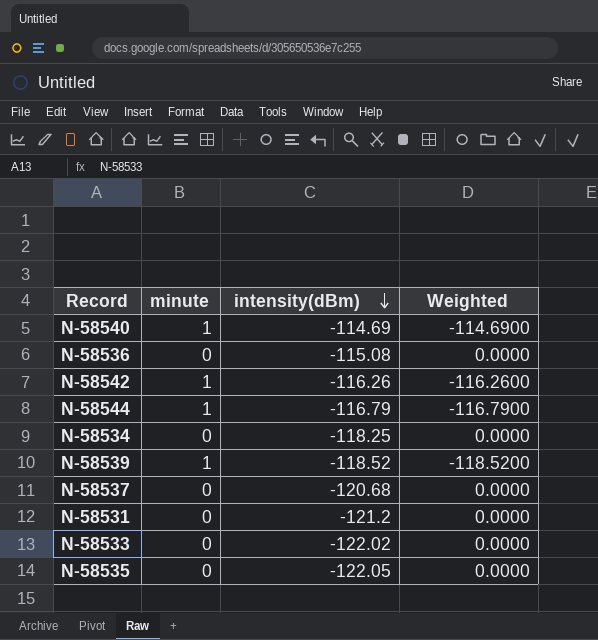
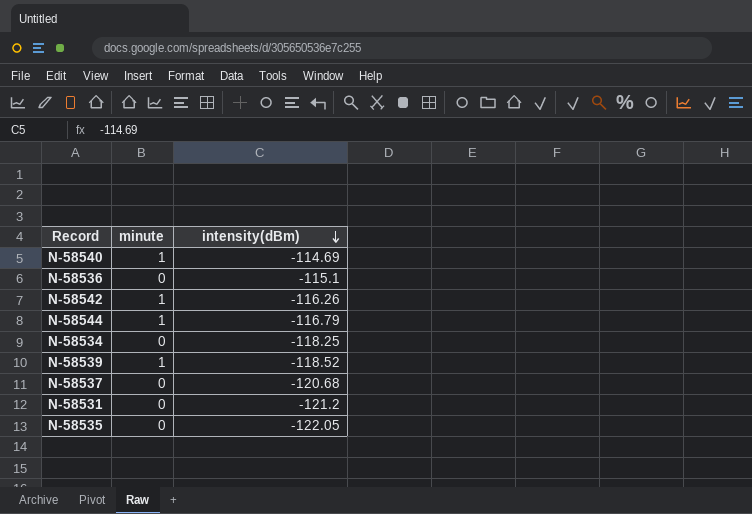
column Weighted | formula: [minute] * [intensity(dBm)] -> none
row N-58533: 0 | -122.02 | 0.0000 -> none
N-58536 | intensity(dBm): -115.08 -> -115.1

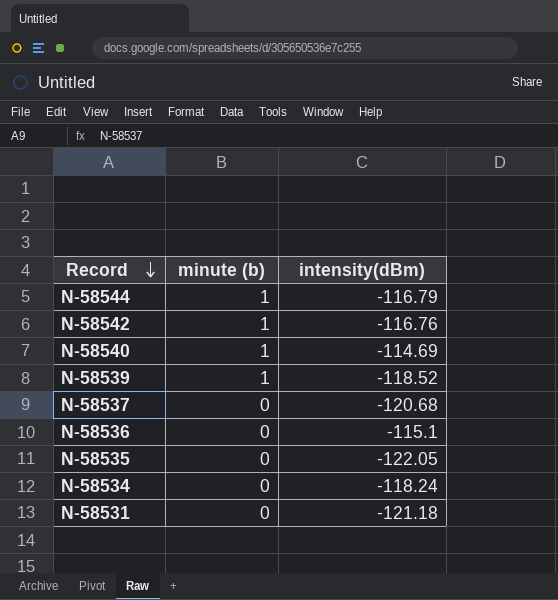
row order: intensity(dBm) descending -> Record descending
column name: minute -> minute (b)
N-58542 | intensity(dBm): -116.26 -> -116.76
N-58534 | intensity(dBm): -118.25 -> -118.24
N-58531 | intensity(dBm): -121.2 -> -121.18

